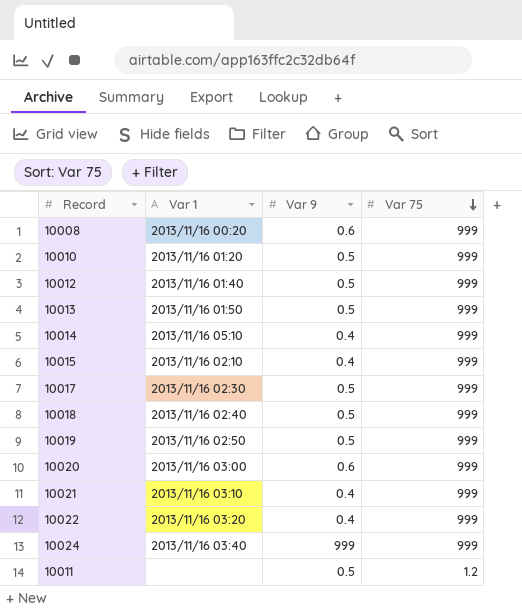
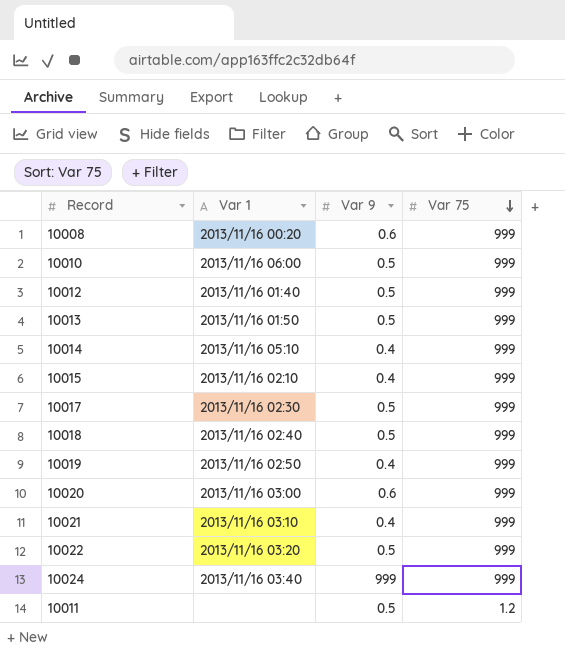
10010 | Var 1: 2013/11/16 01:20 -> 2013/11/16 06:00
10019 | Var 9: 0.5 -> 0.4
10022 | Var 9: 0.4 -> 0.5

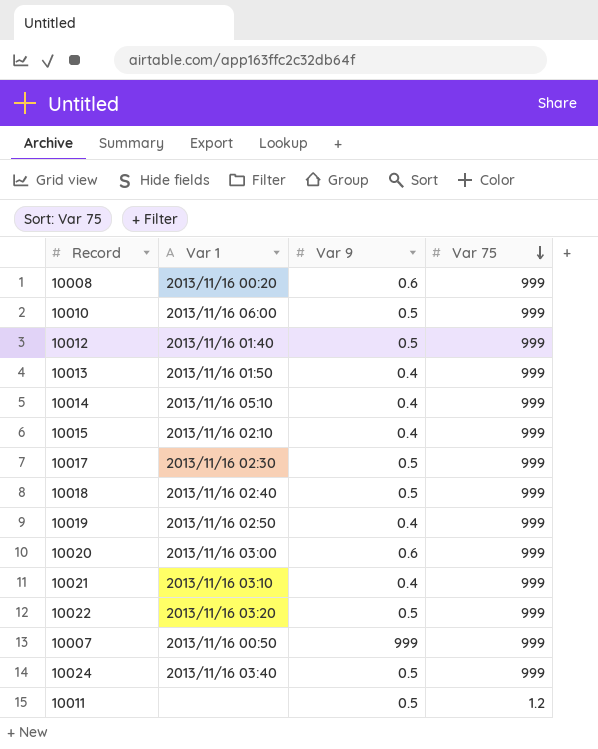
10013 | Var 9: 0.5 -> 0.4
row 10007: none -> 2013/11/16 00:50 | 999 | 999
10024 | Var 9: 999 -> 0.5

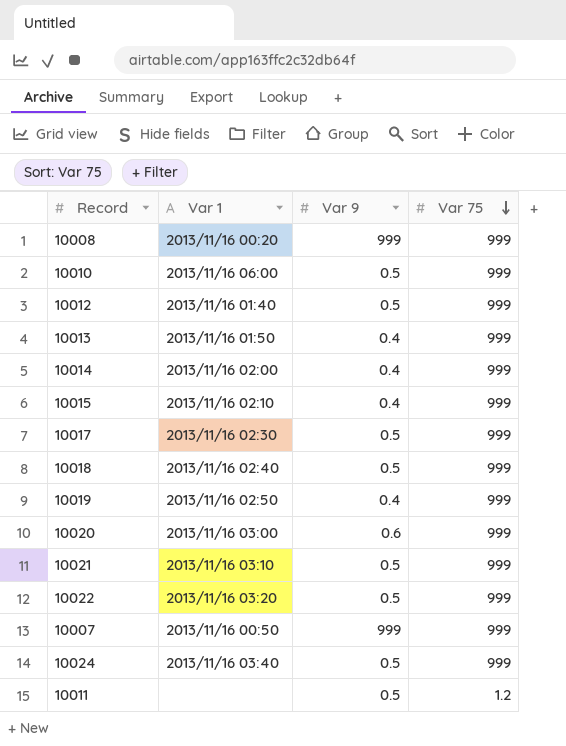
10008 | Var 9: 0.6 -> 999
10014 | Var 1: 2013/11/16 05:10 -> 2013/11/16 02:00
10021 | Var 9: 0.4 -> 0.5

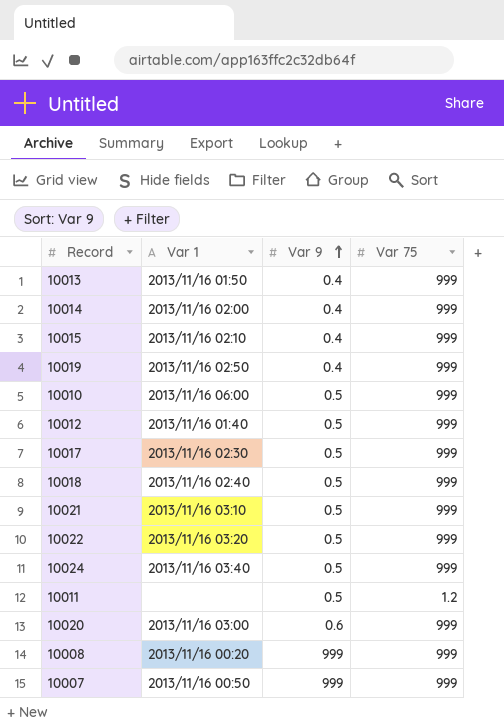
row order: Var 75 descending -> Var 9 ascending

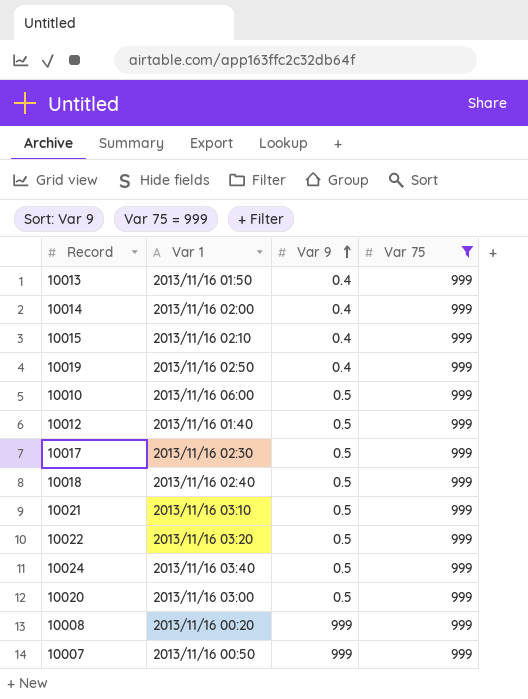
filter: none -> Var 75 = 999
10020 | Var 9: 0.6 -> 0.5

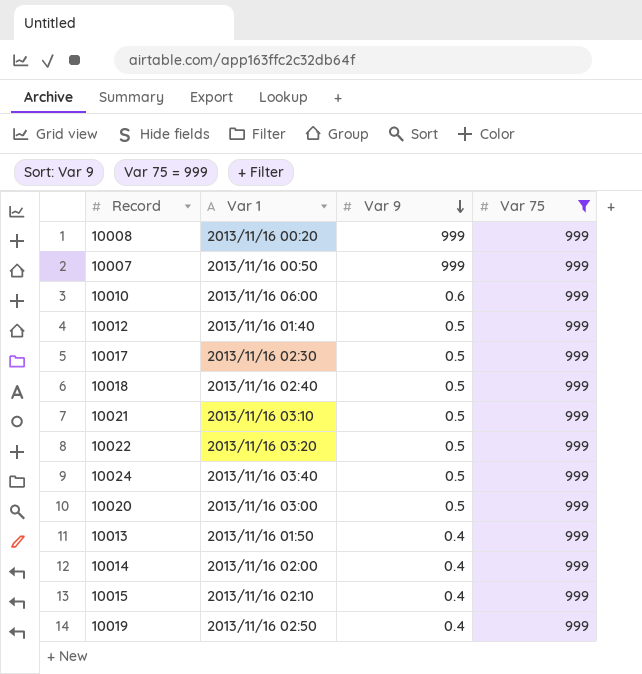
row order: Var 9 ascending -> Var 9 descending
10010 | Var 9: 0.5 -> 0.6

